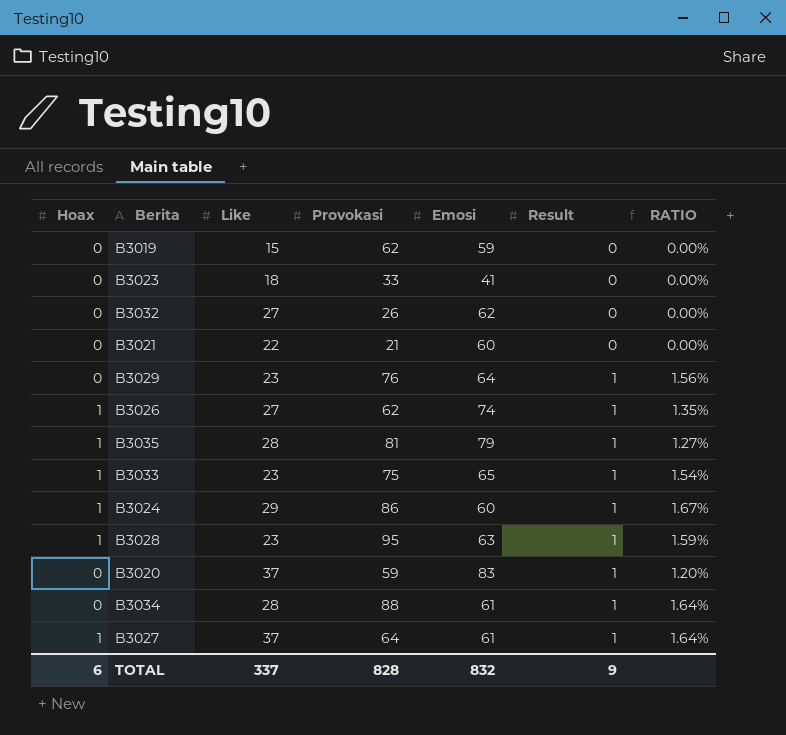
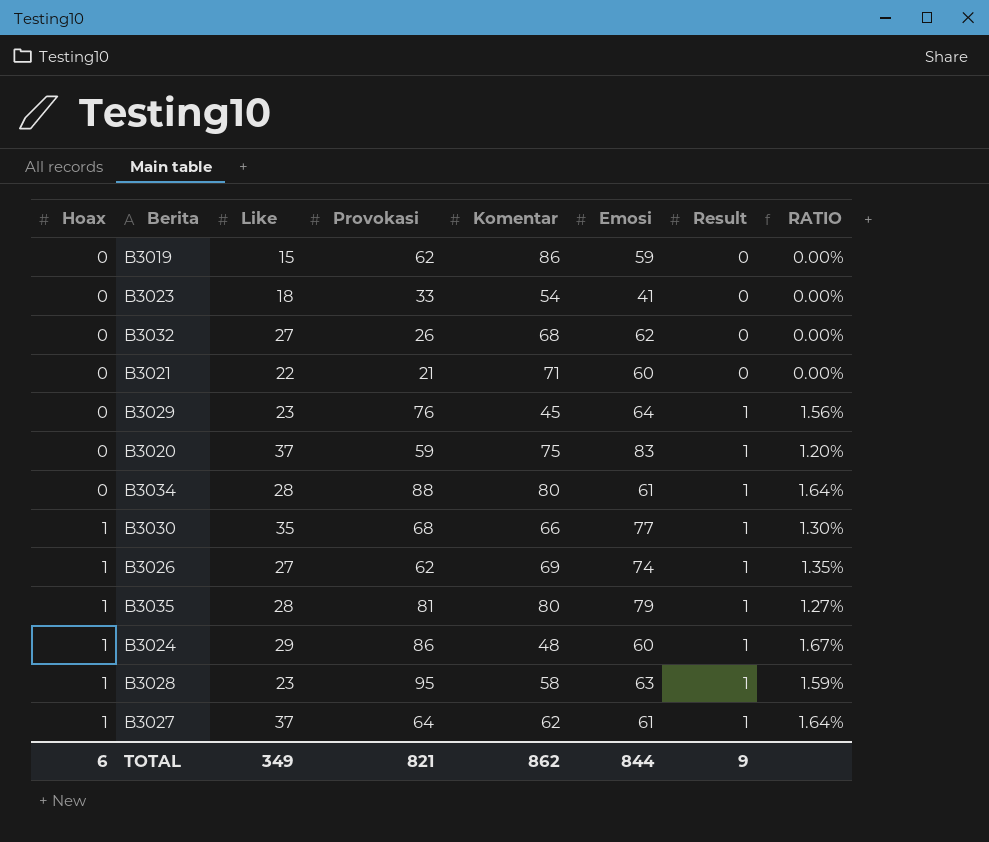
row order: Result ascending -> Hoax ascending
column Komentar | position: none -> 5
row B3033: 1 | 23 | 75 | 65 | 1 | 1.54% -> none
row B3030: none -> 1 | 35 | 68 | 66 | 77 | 1 | 1.30%
TOTAL | Like: 337 -> 349
TOTAL | Provokasi: 828 -> 821
TOTAL | Emosi: 832 -> 844

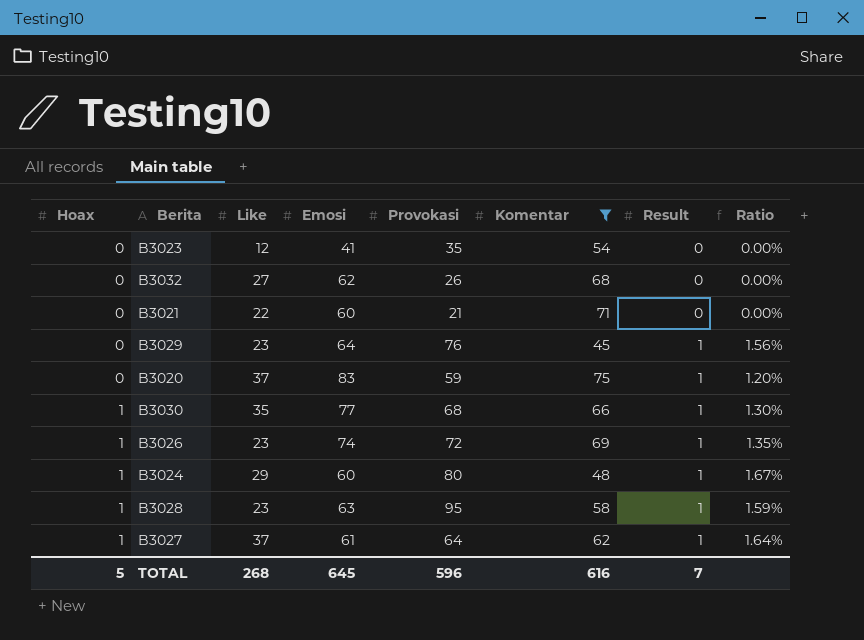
filter: none -> Komentar <= 75
column Emosi | position: 6 -> 4
column name: RATIO -> Ratio
B3023 | Like: 18 -> 12
B3023 | Provokasi: 33 -> 35
B3026 | Like: 27 -> 23
B3026 | Provokasi: 62 -> 72
B3024 | Provokasi: 86 -> 80
TOTAL | Hoax: 6 -> 5
TOTAL | Like: 349 -> 268
TOTAL | Emosi: 844 -> 645
TOTAL | Provokasi: 821 -> 596
TOTAL | Komentar: 862 -> 616
TOTAL | Result: 9 -> 7

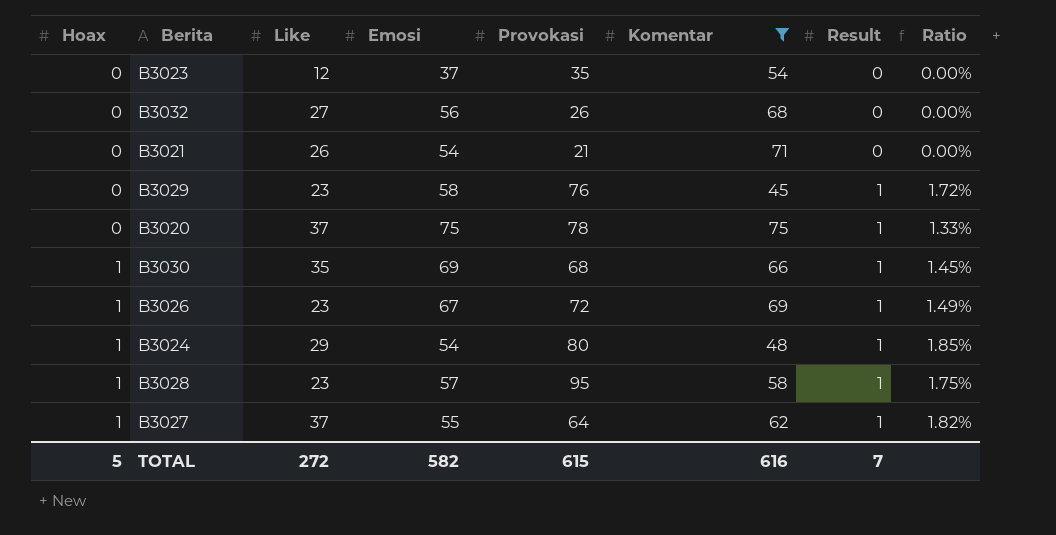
B3023 | Emosi: 41 -> 37
B3032 | Emosi: 62 -> 56
B3021 | Like: 22 -> 26
B3021 | Emosi: 60 -> 54
B3029 | Emosi: 64 -> 58
B3029 | Ratio: 1.56% -> 1.72%
B3020 | Emosi: 83 -> 75
B3020 | Provokasi: 59 -> 78
B3020 | Ratio: 1.20% -> 1.33%
B3030 | Emosi: 77 -> 69
B3030 | Ratio: 1.30% -> 1.45%
B3026 | Emosi: 74 -> 67
B3026 | Ratio: 1.35% -> 1.49%
B3024 | Emosi: 60 -> 54
B3024 | Ratio: 1.67% -> 1.85%
B3028 | Emosi: 63 -> 57
B3028 | Ratio: 1.59% -> 1.75%
B3027 | Emosi: 61 -> 55
B3027 | Ratio: 1.64% -> 1.82%
TOTAL | Like: 268 -> 272
TOTAL | Emosi: 645 -> 582
TOTAL | Provokasi: 596 -> 615

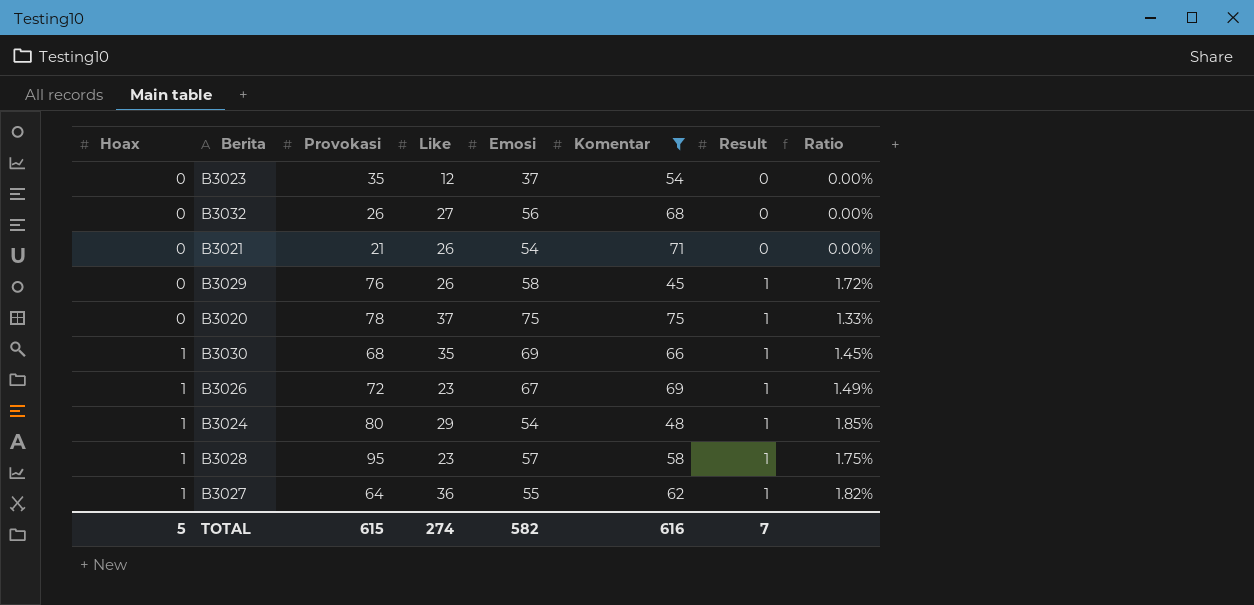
column Provokasi | position: 5 -> 3
B3029 | Like: 23 -> 26
B3027 | Like: 37 -> 36
TOTAL | Like: 272 -> 274

